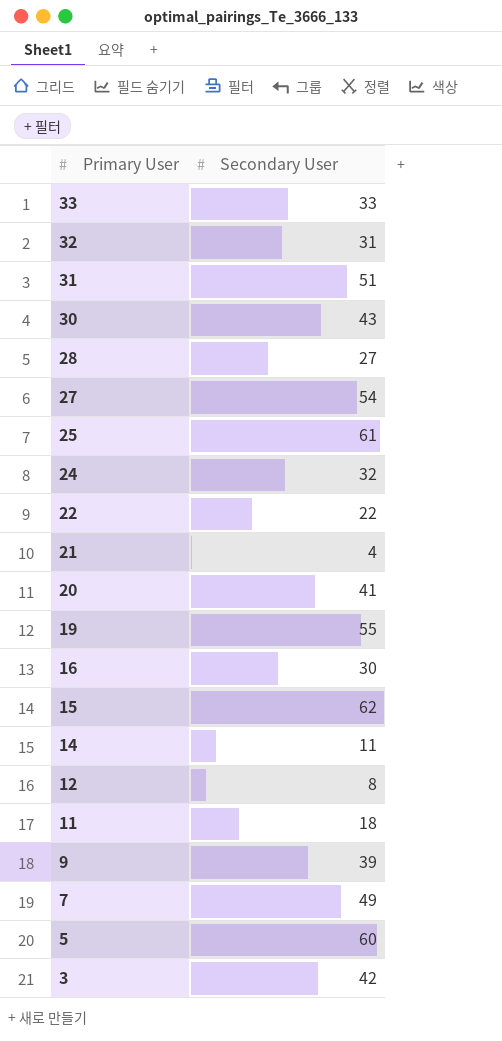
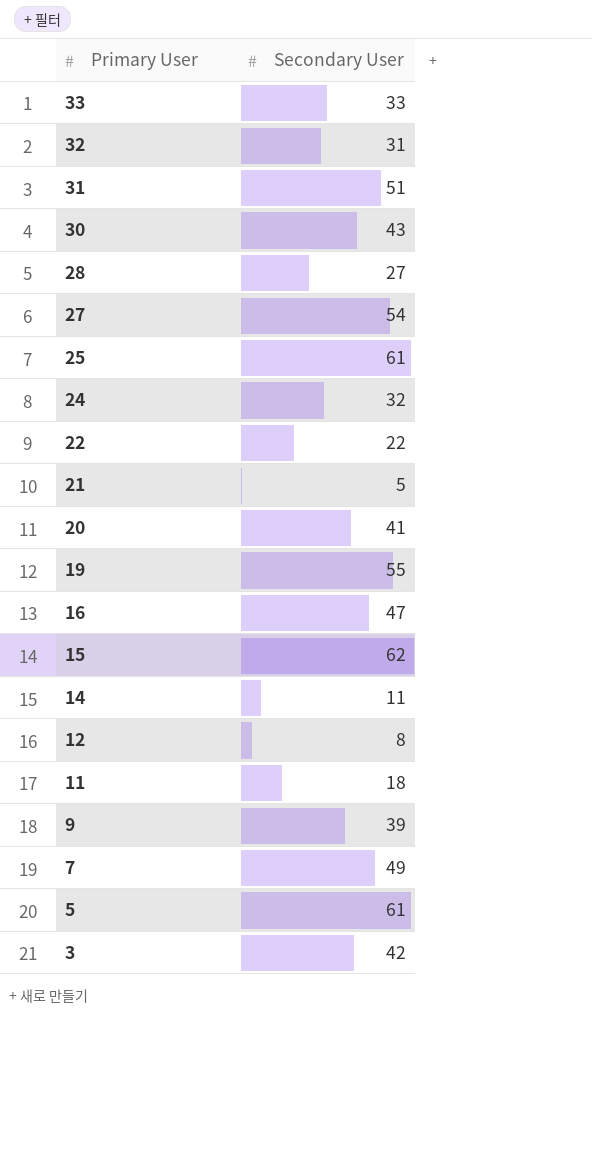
21 | Secondary User: 4 -> 5
16 | Secondary User: 30 -> 47
5 | Secondary User: 60 -> 61

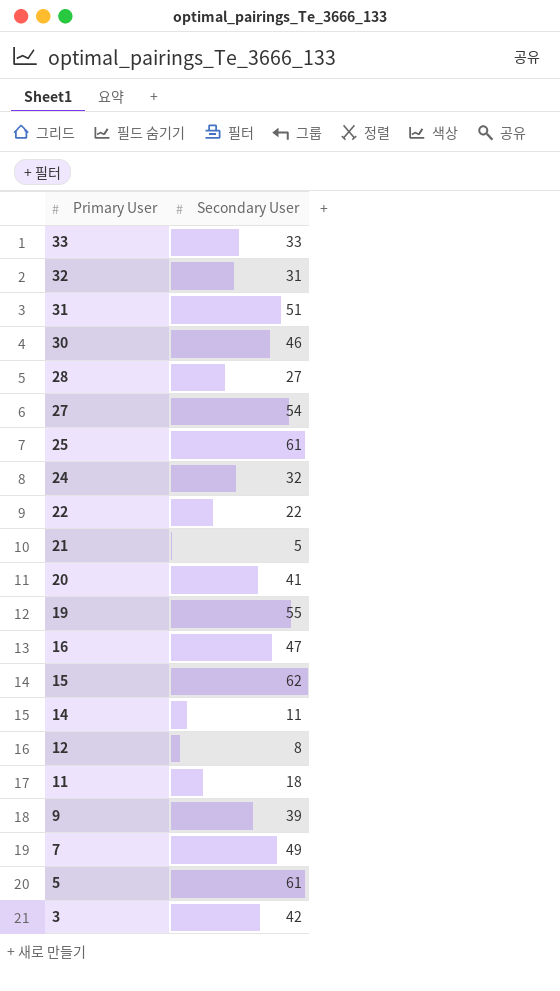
30 | Secondary User: 43 -> 46

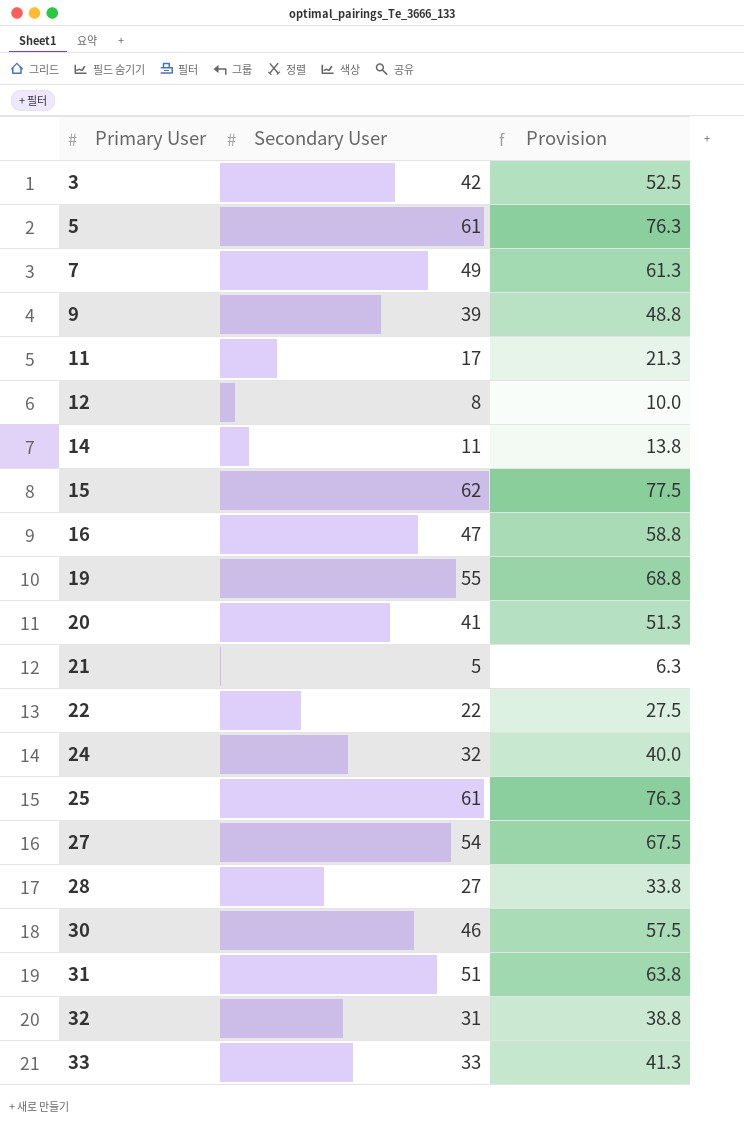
row order: Primary User descending -> Primary User ascending
column Provision | formula: none -> [Secondary User] * 1.25
11 | Secondary User: 18 -> 17

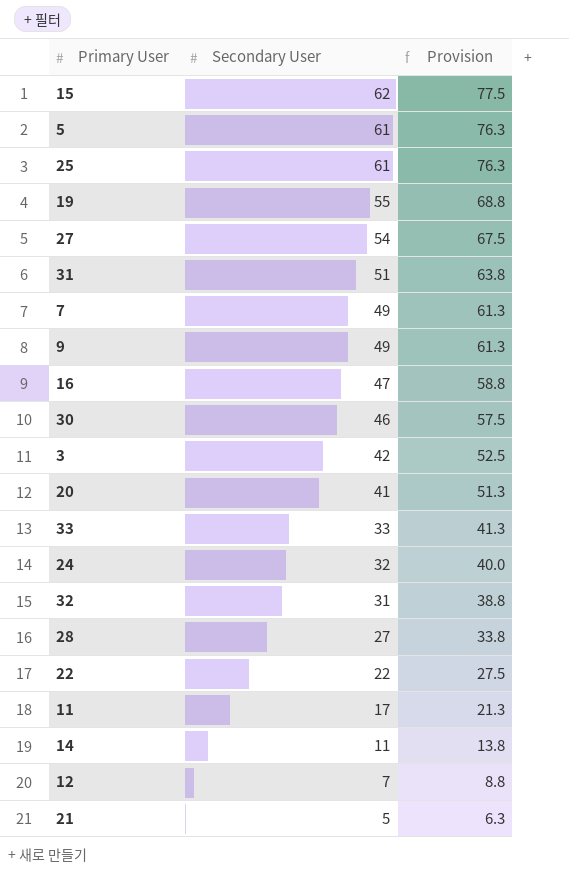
row order: Primary User ascending -> Secondary User descending
9 | Secondary User: 39 -> 49
9 | Provision: 48.8 -> 61.3
12 | Secondary User: 8 -> 7
12 | Provision: 10.0 -> 8.8

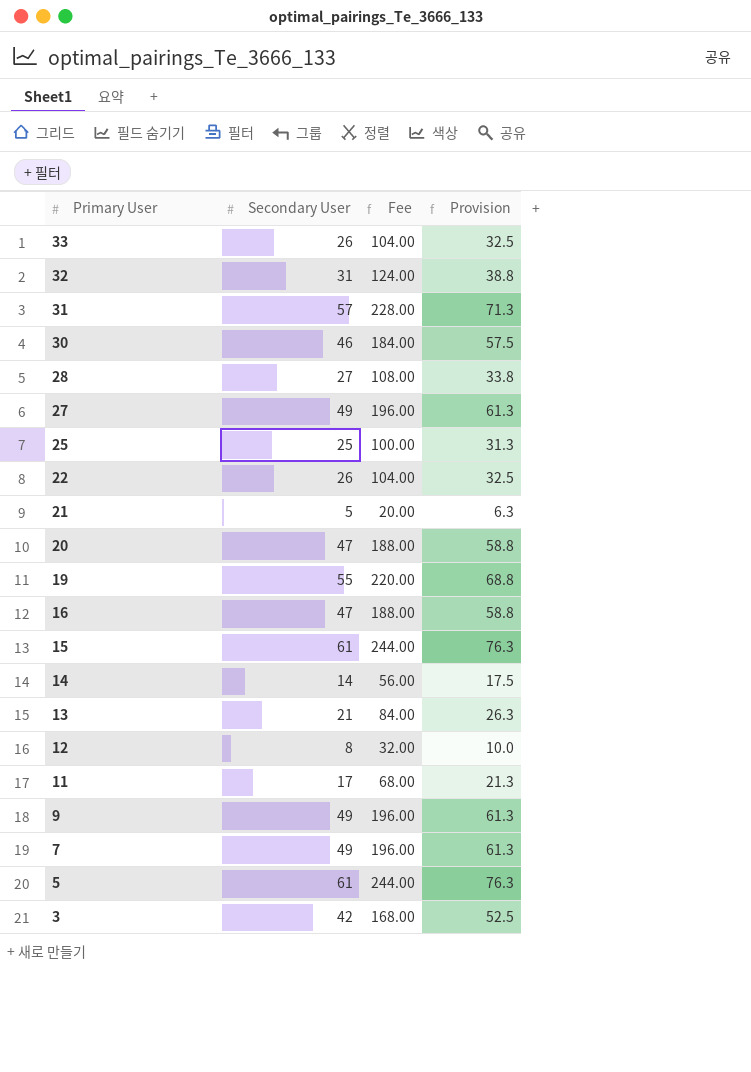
row order: Secondary User descending -> Primary User descending
column Fee | formula: none -> [Secondary User] * 4
row 24: 32 | 40.0 -> none
33 | Secondary User: 33 -> 26
33 | Provision: 41.3 -> 32.5
31 | Secondary User: 51 -> 57
31 | Provision: 63.8 -> 71.3
27 | Secondary User: 54 -> 49
27 | Provision: 67.5 -> 61.3
25 | Secondary User: 61 -> 25
25 | Provision: 76.3 -> 31.3
22 | Secondary User: 22 -> 26
22 | Provision: 27.5 -> 32.5
20 | Secondary User: 41 -> 47
20 | Provision: 51.3 -> 58.8
15 | Secondary User: 62 -> 61
15 | Provision: 77.5 -> 76.3
14 | Secondary User: 11 -> 14
14 | Provision: 13.8 -> 17.5
row 13: none -> 21 | 84.00 | 26.3
12 | Secondary User: 7 -> 8
12 | Provision: 8.8 -> 10.0

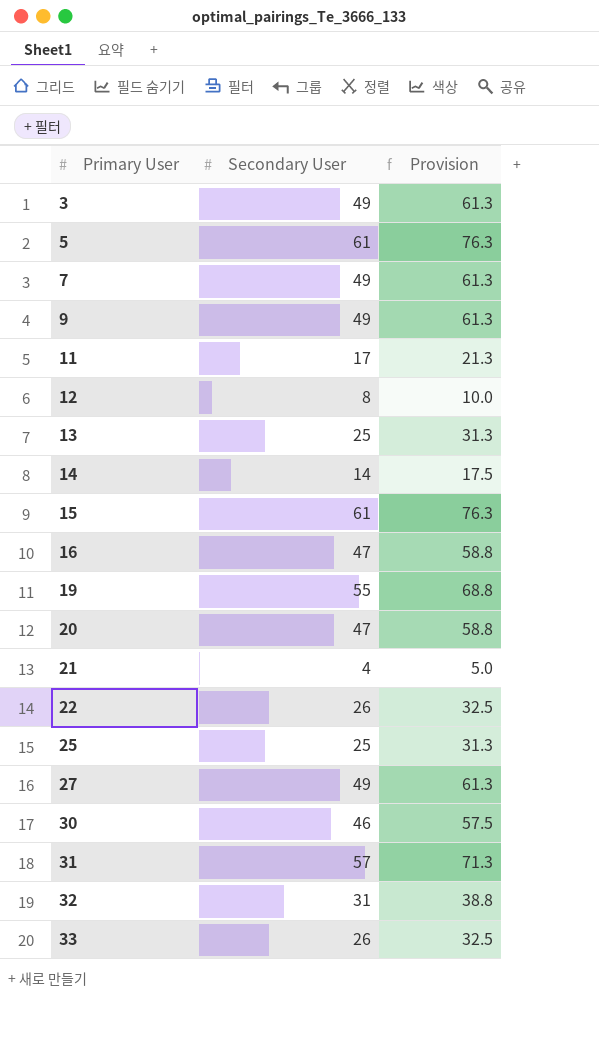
row order: Primary User descending -> Primary User ascending
column Fee | formula: [Secondary User] * 4 -> none
row 28: 27 | 108.00 | 33.8 -> none
3 | Secondary User: 42 -> 49
3 | Provision: 52.5 -> 61.3
13 | Secondary User: 21 -> 25
13 | Provision: 26.3 -> 31.3
21 | Secondary User: 5 -> 4
21 | Provision: 6.3 -> 5.0

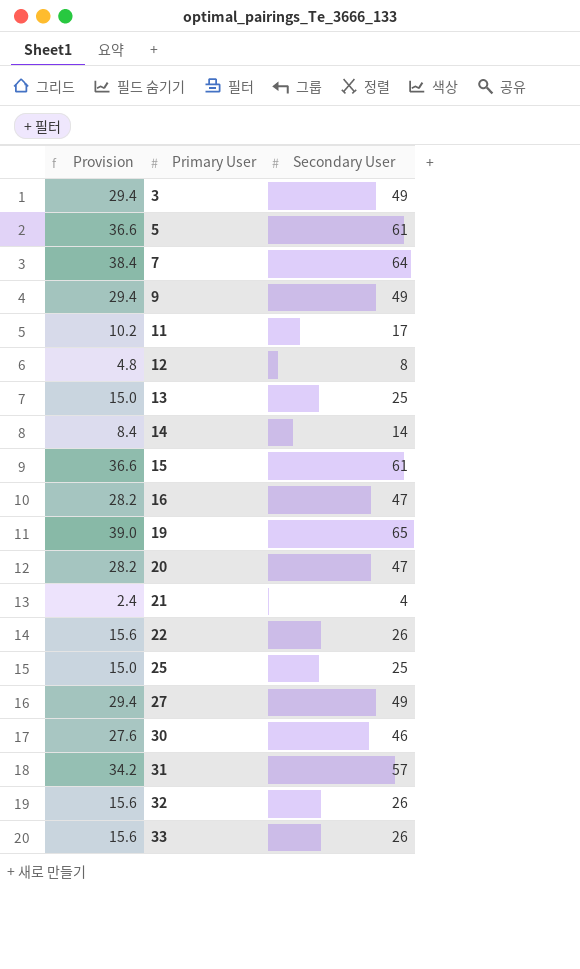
column Provision | formula: [Secondary User] * 1.25 -> [Secondary User] * 0.6
column Provision | position: 3 -> 1
7 | Secondary User: 49 -> 64
19 | Secondary User: 55 -> 65
32 | Secondary User: 31 -> 26

